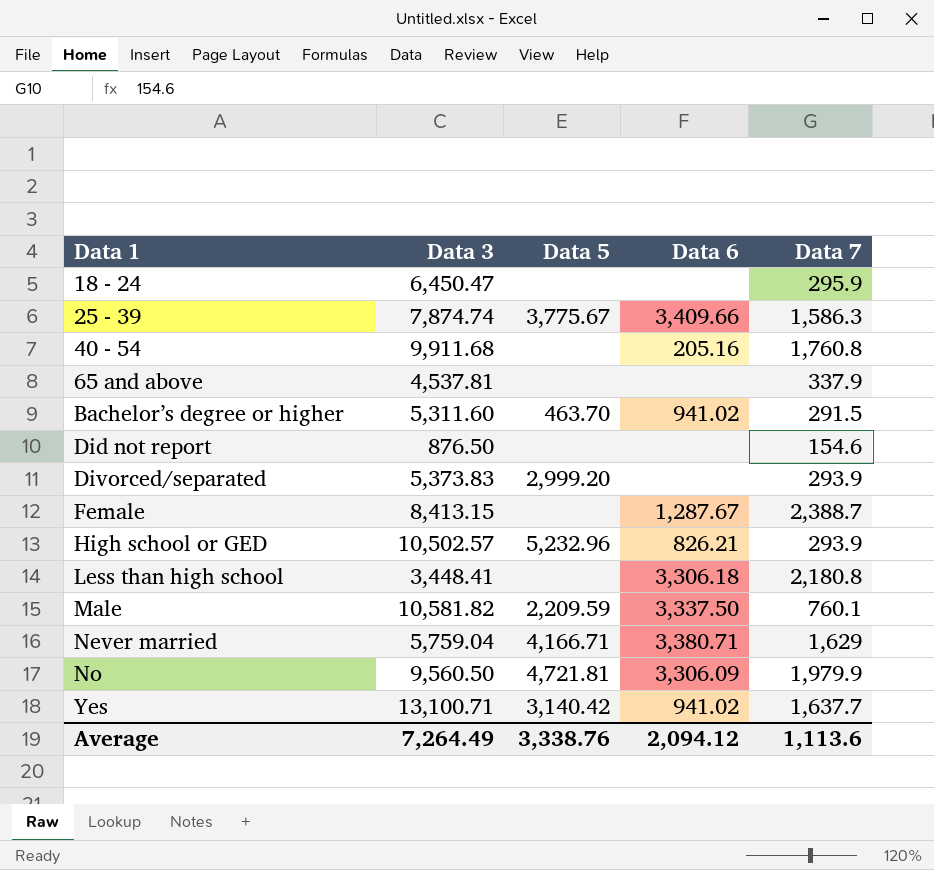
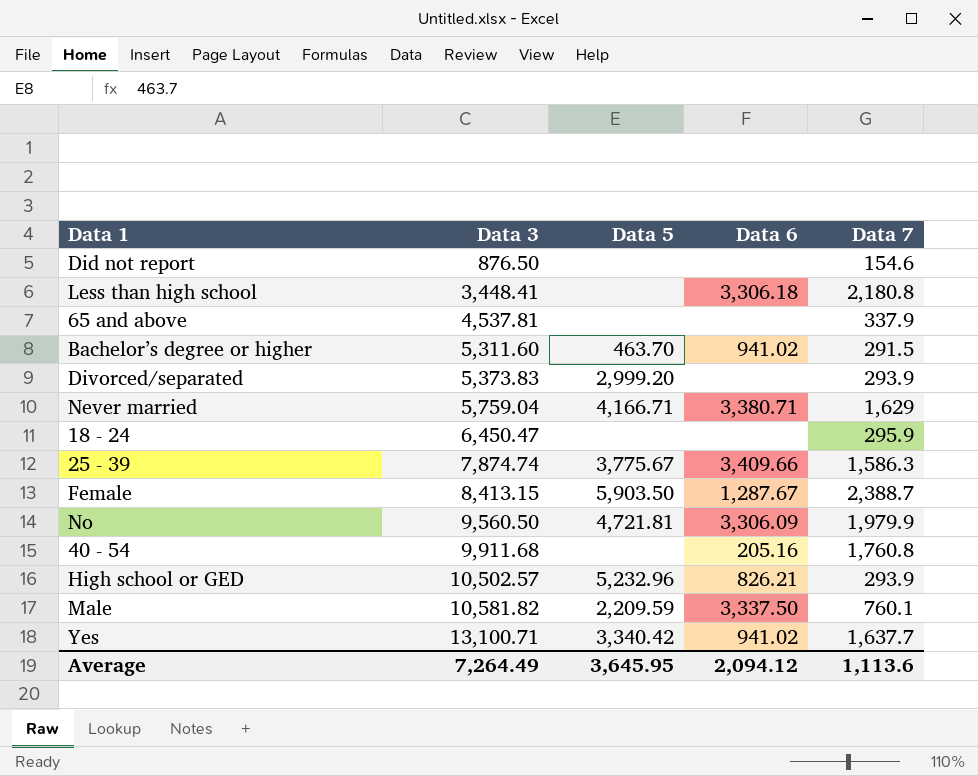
row order: Data 1 ascending -> Data 3 ascending
Female | Data 5: none -> 5,903.50
Yes | Data 5: 3,140.42 -> 3,340.42
Average | Data 5: 3,338.76 -> 3,645.95

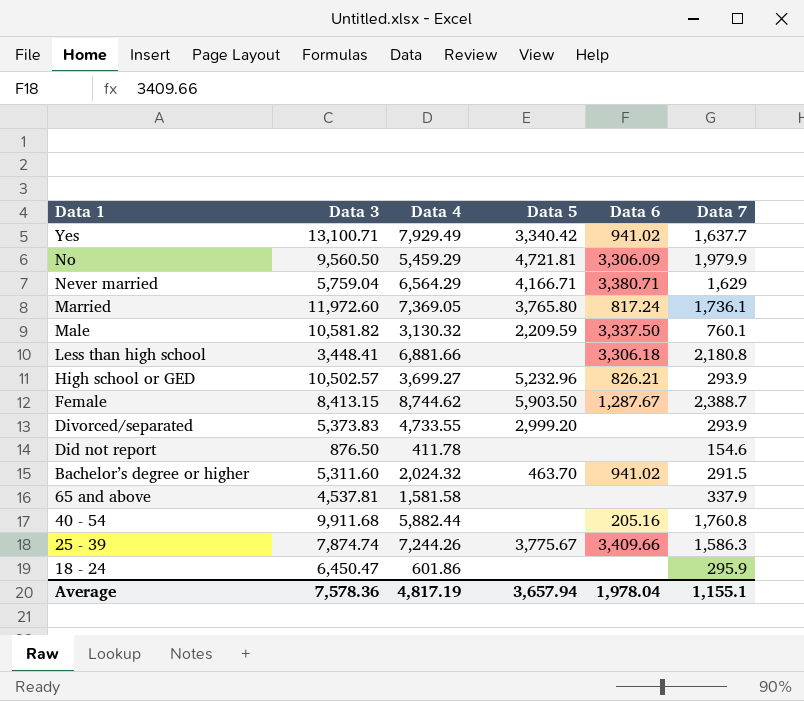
row order: Data 3 ascending -> Data 1 descending
column Data 4 | position: none -> 3
row Married: none -> 11,972.60 | 7,369.05 | 3,765.80 | 817.24 | 1,736.1
Average | Data 3: 7,264.49 -> 7,578.36
Average | Data 5: 3,645.95 -> 3,657.94
Average | Data 6: 2,094.12 -> 1,978.04
Average | Data 7: 1,113.6 -> 1,155.1

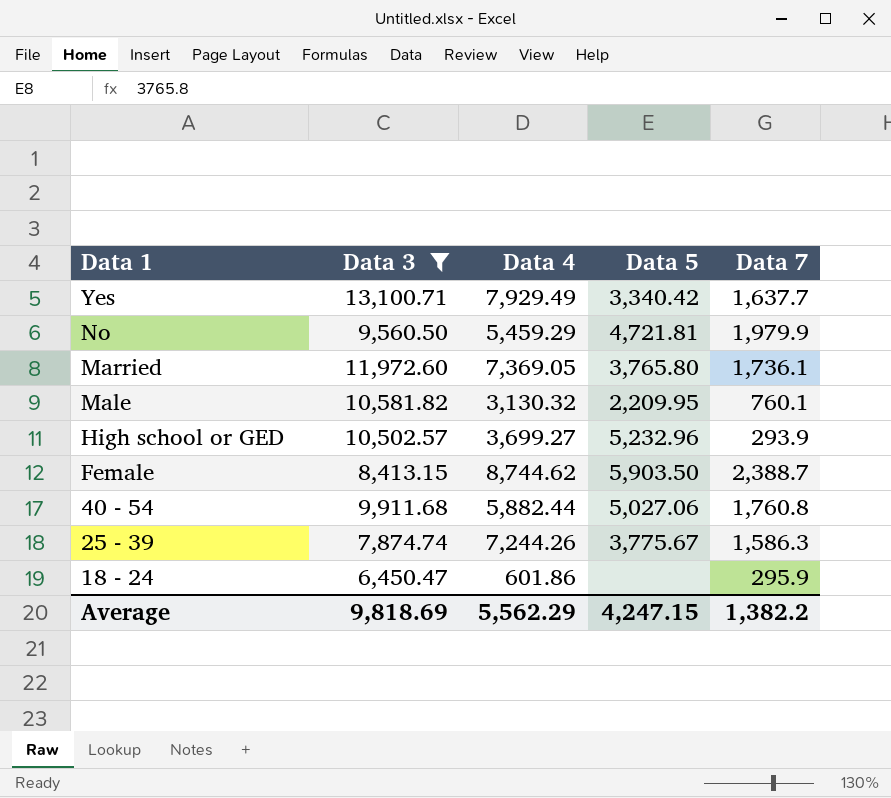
filter: none -> Data 3 >= 6,450.47
column Data 6 | position: 5 -> none
Male | Data 5: 2,209.59 -> 2,209.95
40 - 54 | Data 5: none -> 5,027.06
Average | Data 3: 7,578.36 -> 9,818.69
Average | Data 4: 4,817.19 -> 5,562.29
Average | Data 5: 3,657.94 -> 4,247.15
Average | Data 7: 1,155.1 -> 1,382.2

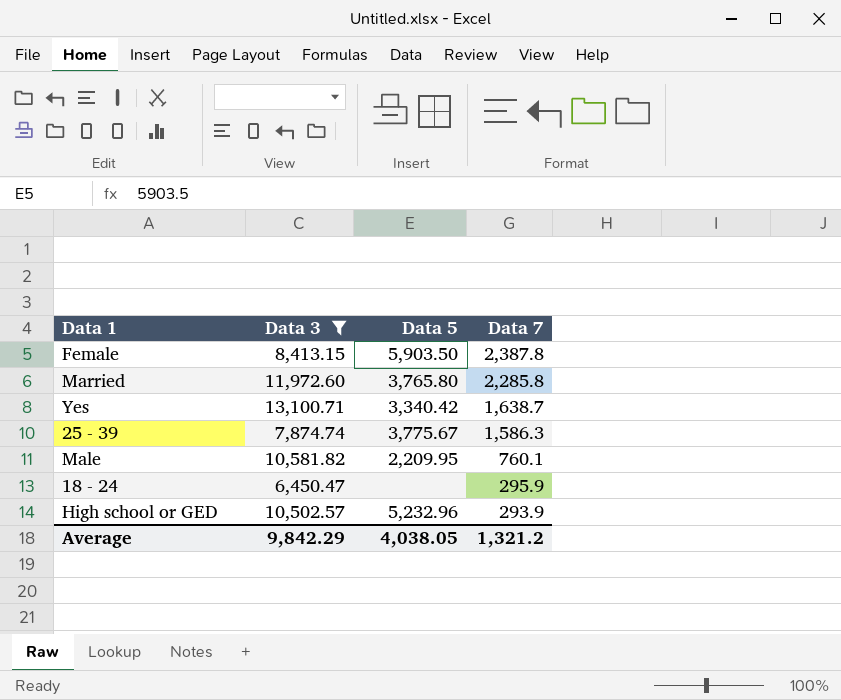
row order: Data 1 descending -> Data 7 descending
column Data 4 | position: 3 -> none
row No: 9,560.50 | 5,459.29 | 4,721.81 | 1,979.9 -> none
row 40 - 54: 9,911.68 | 5,882.44 | 5,027.06 | 1,760.8 -> none
Female | Data 7: 2,388.7 -> 2,387.8
Married | Data 7: 1,736.1 -> 2,285.8
Yes | Data 7: 1,637.7 -> 1,638.7
Average | Data 3: 9,818.69 -> 9,842.29
Average | Data 5: 4,247.15 -> 4,038.05
Average | Data 7: 1,382.2 -> 1,321.2

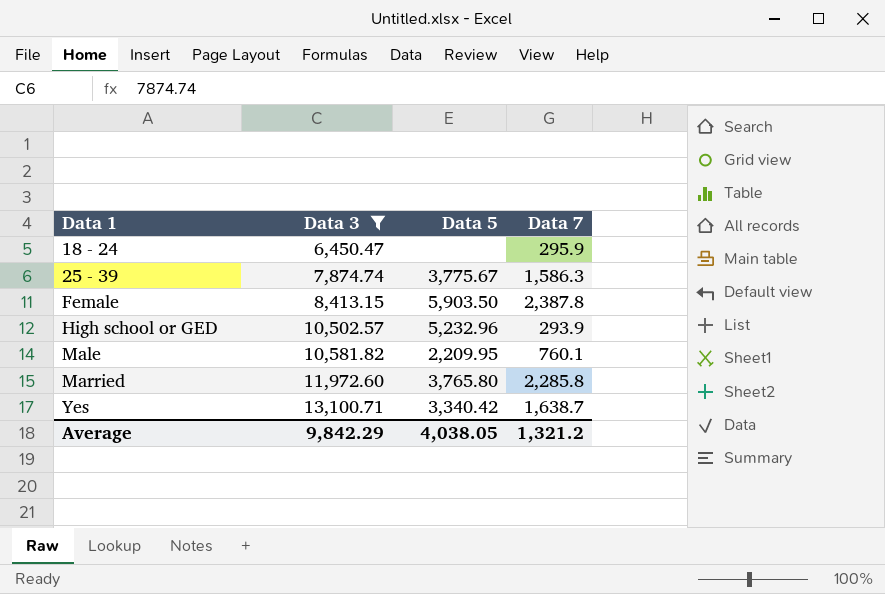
row order: Data 7 descending -> Data 1 ascending

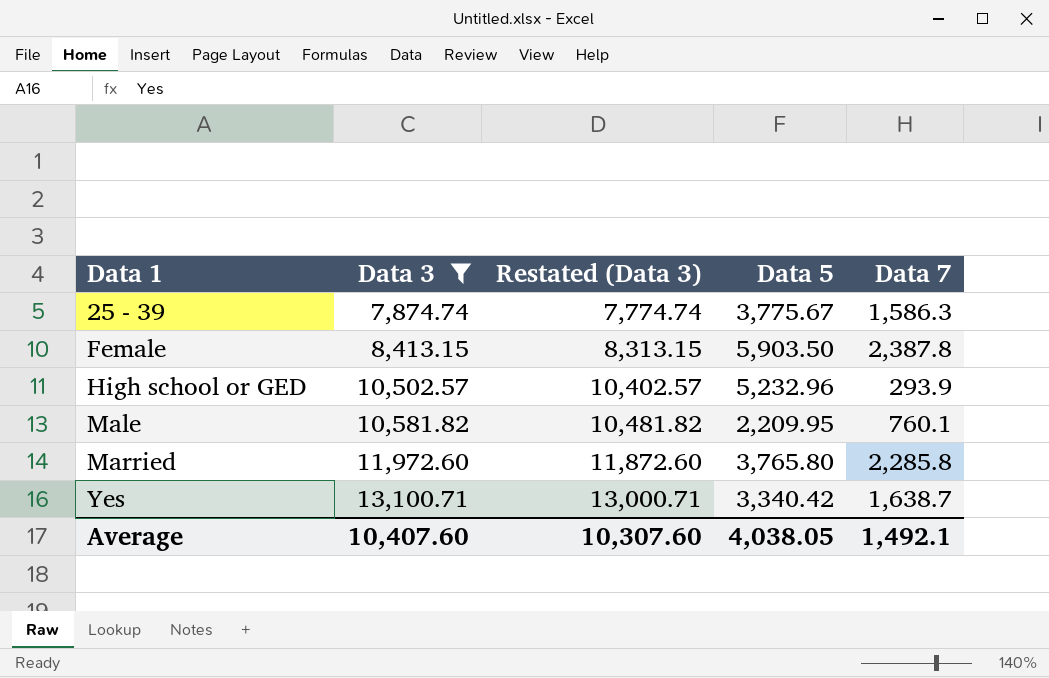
column Restated (Data 3) | formula: none -> [Data 3] - 100
row 18 - 24: 6,450.47 | none | 295.9 -> none
Average | Data 3: 9,842.29 -> 10,407.60
Average | Data 7: 1,321.2 -> 1,492.1

